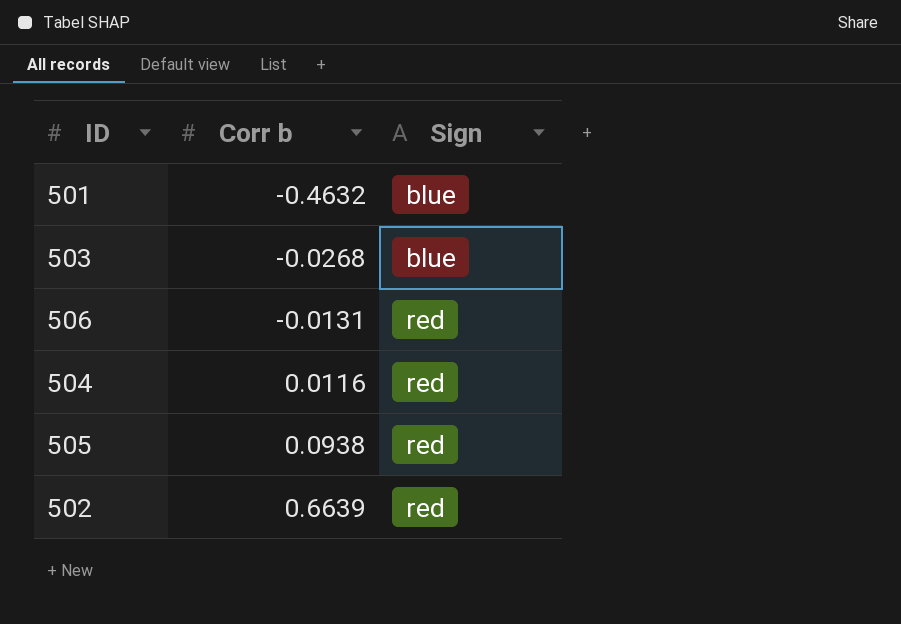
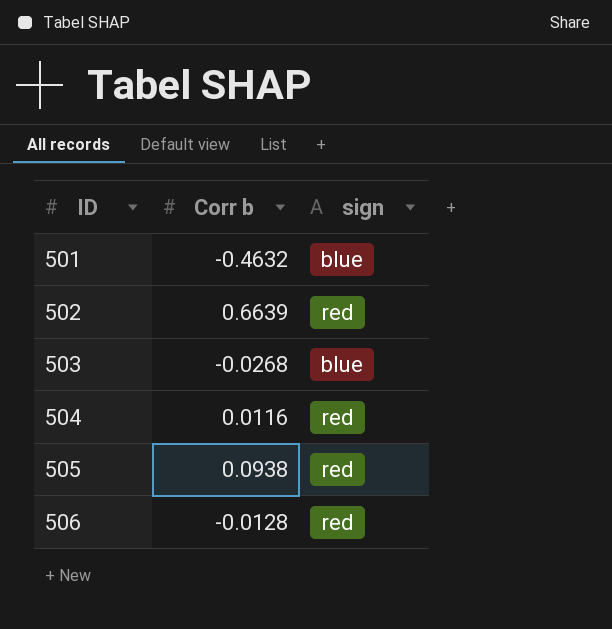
row order: Corr b ascending -> ID ascending
column name: Sign -> sign
506 | Corr b: -0.0131 -> -0.0128

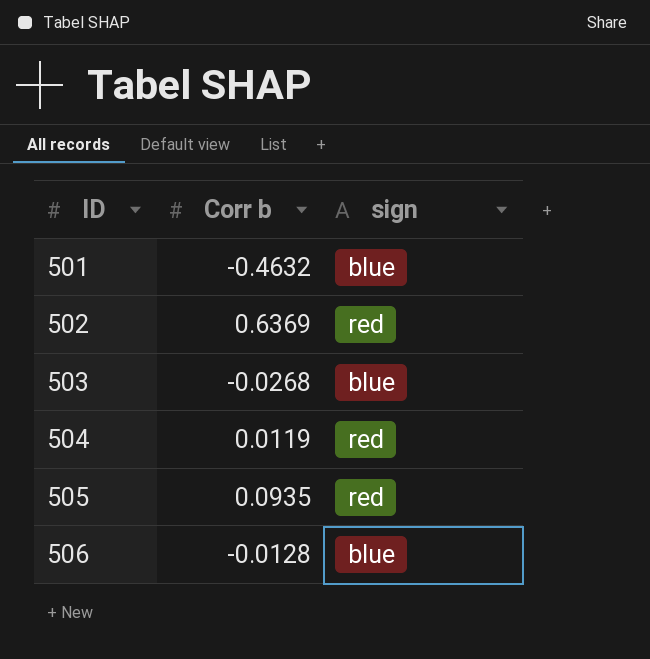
502 | Corr b: 0.6639 -> 0.6369
504 | Corr b: 0.0116 -> 0.0119
505 | Corr b: 0.0938 -> 0.0935
506 | sign: red -> blue

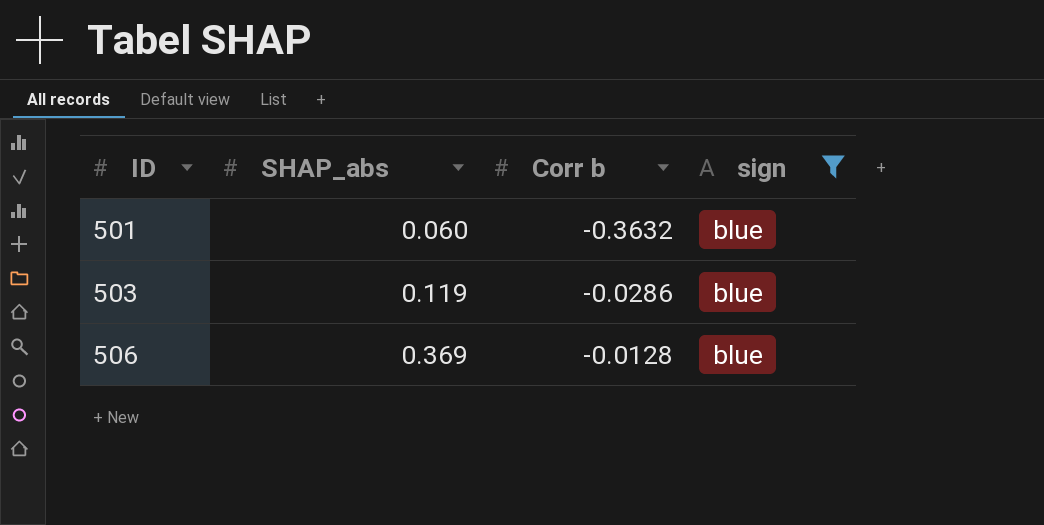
filter: none -> sign = blue
column SHAP_abs | position: none -> 2
501 | Corr b: -0.4632 -> -0.3632
503 | Corr b: -0.0268 -> -0.0286

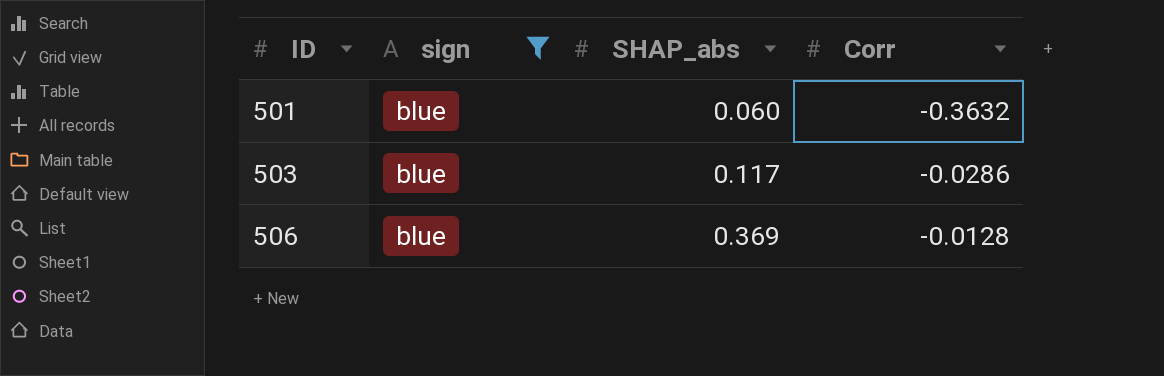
column sign | position: 4 -> 2
column name: Corr b -> Corr
503 | SHAP_abs: 0.119 -> 0.117

